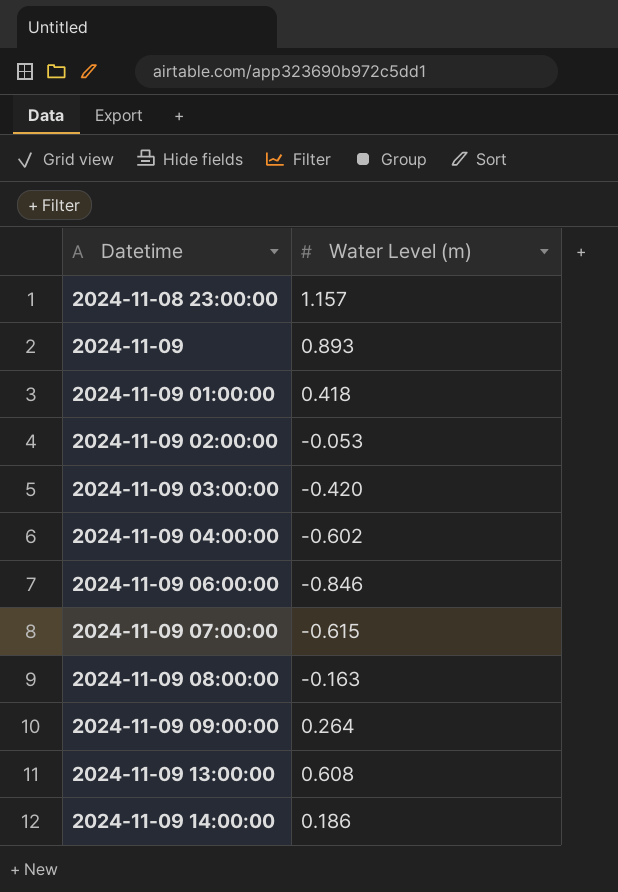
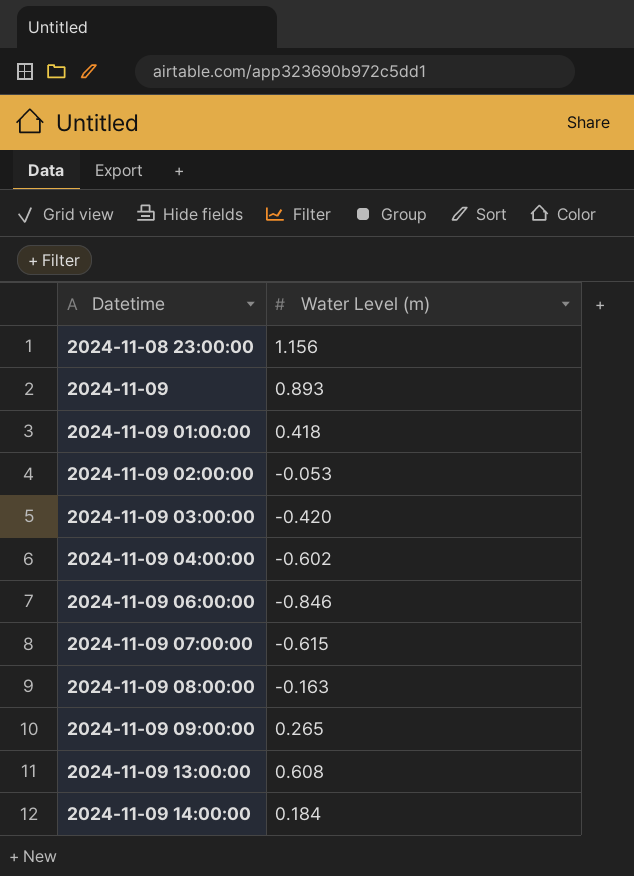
2024-11-08 23:00:00 | Water Level (m): 1.157 -> 1.156
2024-11-09 09:00:00 | Water Level (m): 0.264 -> 0.265
2024-11-09 14:00:00 | Water Level (m): 0.186 -> 0.184

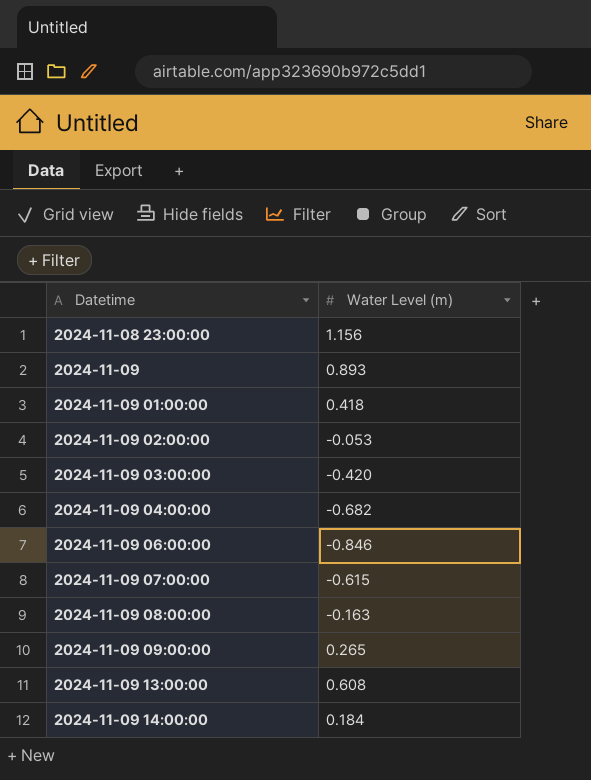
2024-11-09 04:00:00 | Water Level (m): -0.602 -> -0.682

